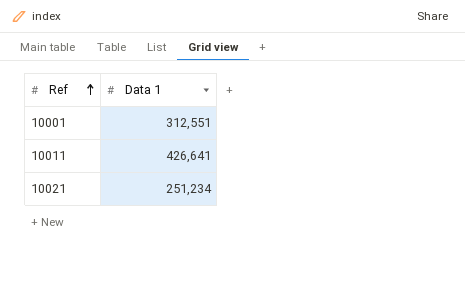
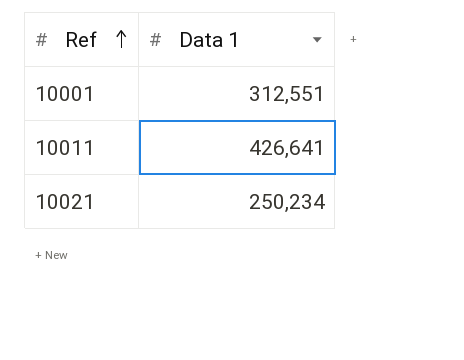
10021 | Data 1: 251,234 -> 250,234

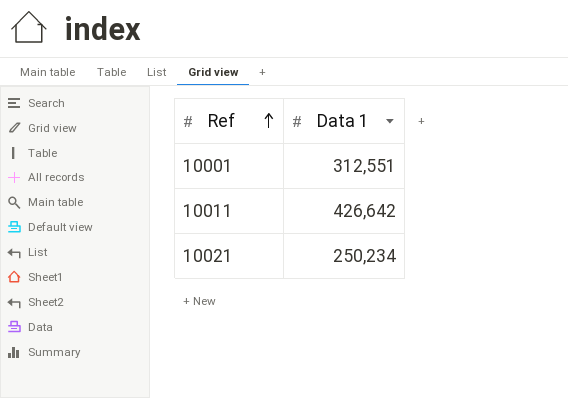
10011 | Data 1: 426,641 -> 426,642

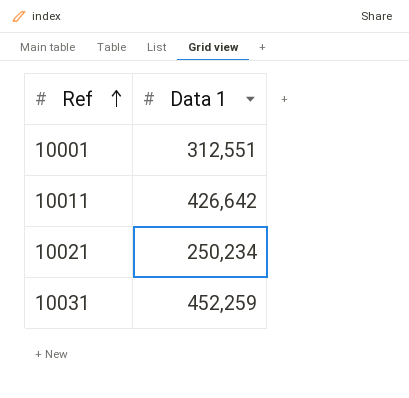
row 10031: none -> 452,259

